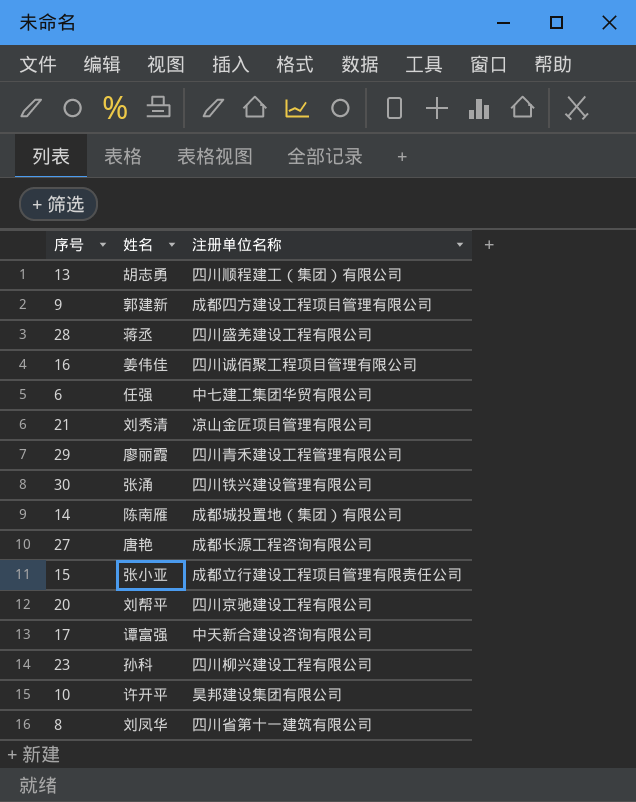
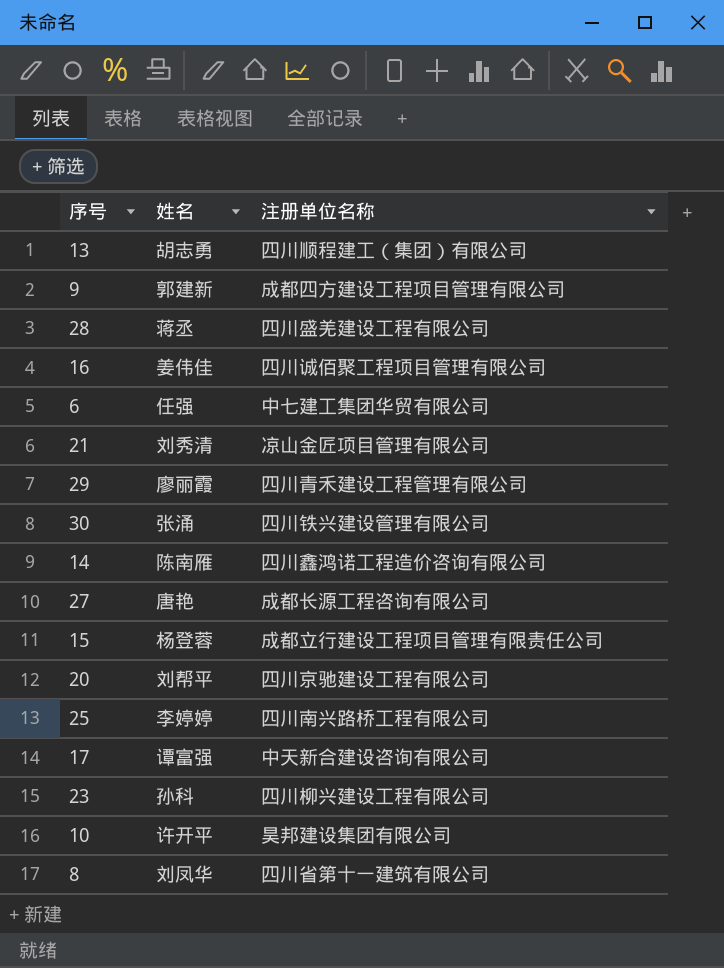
14 | 注册单位名称: 成都城投置地（集团）有限公司 -> 四川鑫鸿诺工程造价咨询有限公司
15 | 姓名: 张小亚 -> 杨登蓉
row 25: none -> 李婷婷 | 四川南兴路桥工程有限公司

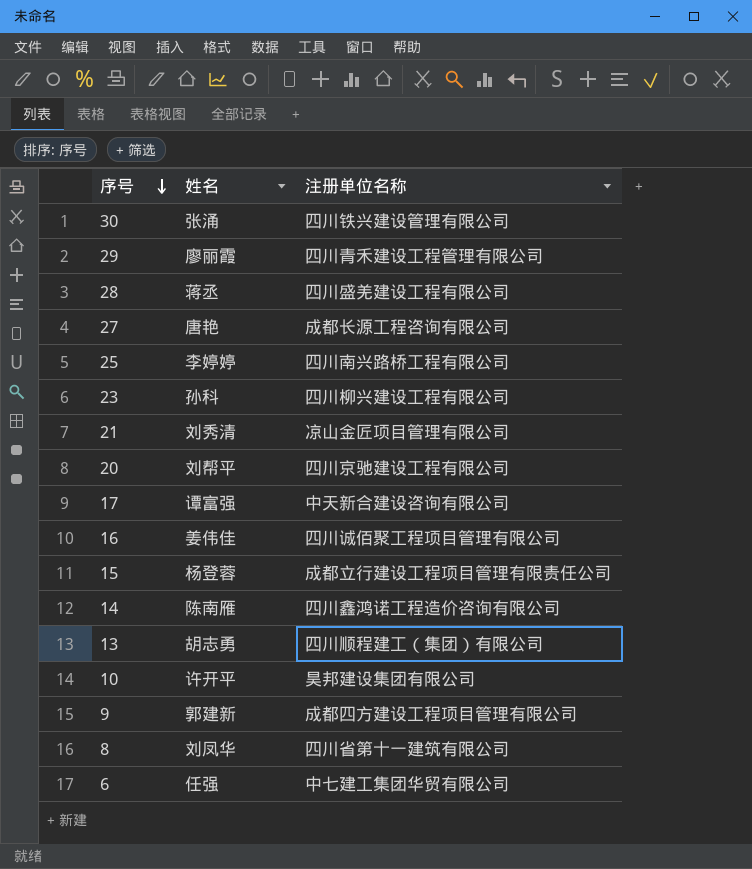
row order: none -> 序号 descending

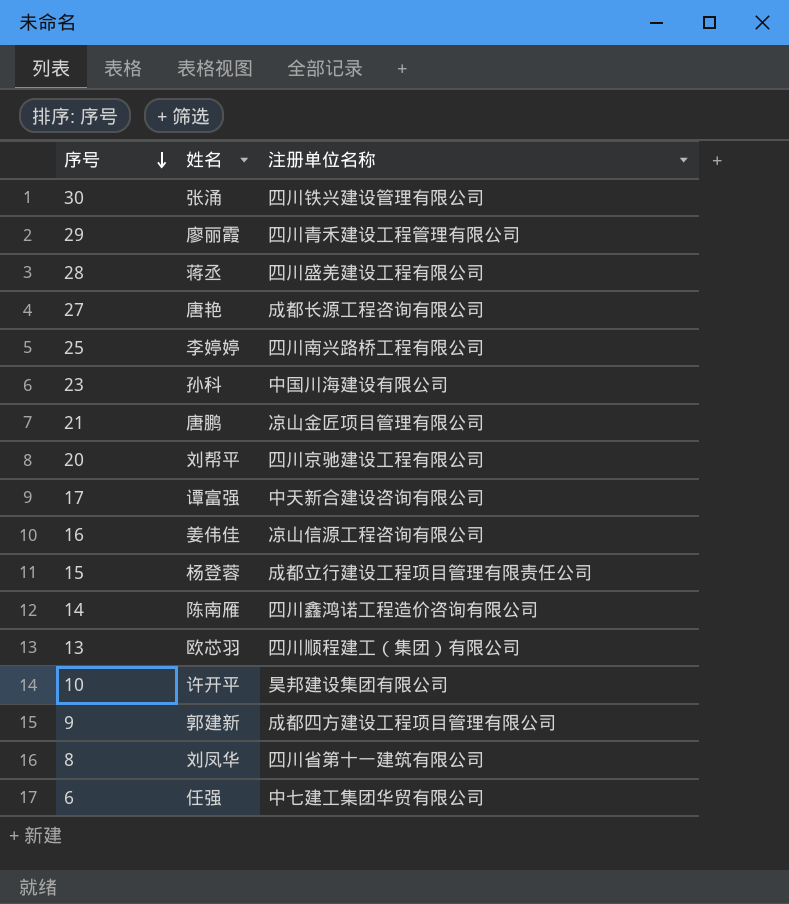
23 | 注册单位名称: 四川柳兴建设工程有限公司 -> 中国川海建设有限公司
21 | 姓名: 刘秀清 -> 唐鹏
16 | 注册单位名称: 四川诚佰聚工程项目管理有限公司 -> 凉山信源工程咨询有限公司
13 | 姓名: 胡志勇 -> 欧芯羽

